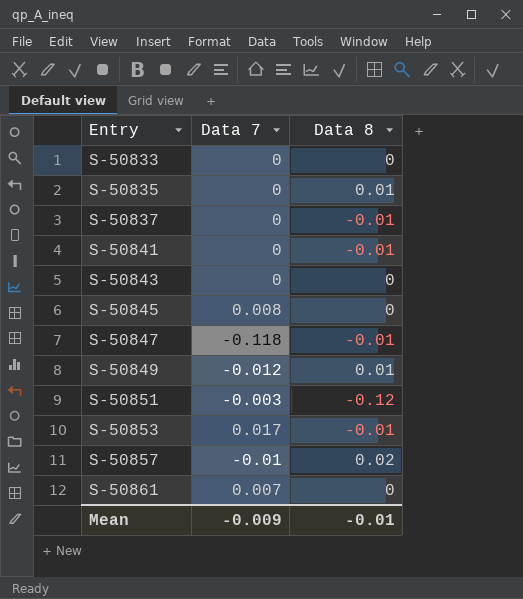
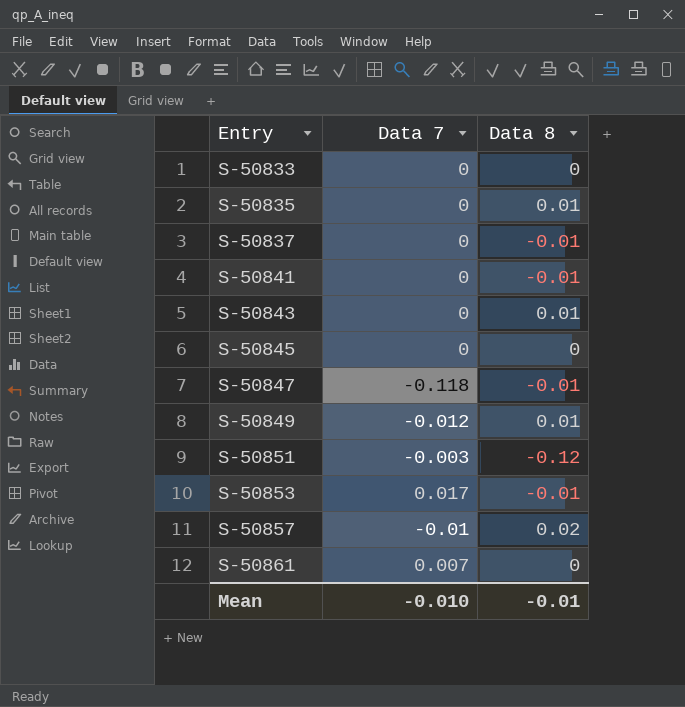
S-50843 | Data 8: 0 -> 0.01
S-50845 | Data 7: 0.008 -> 0
Mean | Data 7: -0.009 -> -0.010

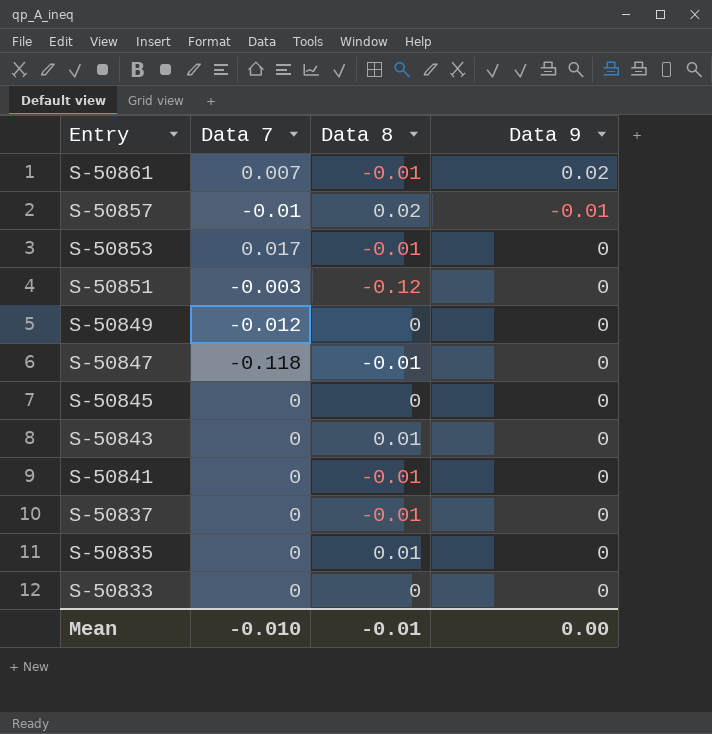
row order: Entry ascending -> Entry descending
column Data 9 | position: none -> 4
S-50861 | Data 8: 0 -> -0.01
S-50849 | Data 8: 0.01 -> 0

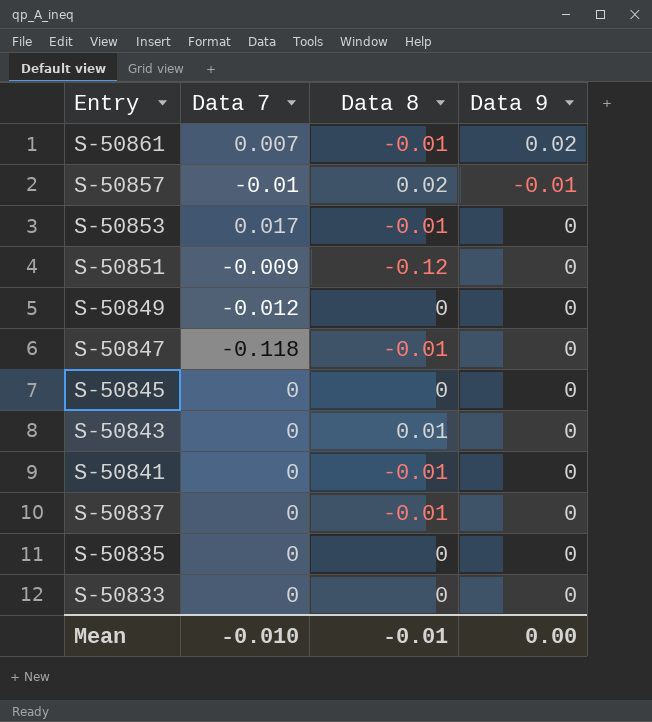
S-50851 | Data 7: -0.003 -> -0.009
S-50835 | Data 8: 0.01 -> 0

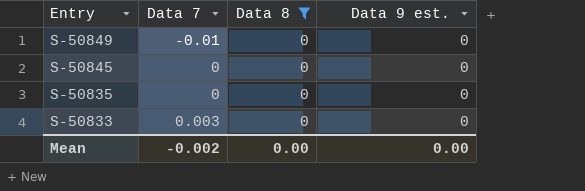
filter: none -> Data 8 = 0
column name: Data 9 -> Data 9 est.
S-50849 | Data 7: -0.012 -> -0.01
S-50833 | Data 7: 0 -> 0.003
Mean | Data 7: -0.010 -> -0.002
Mean | Data 8: -0.01 -> 0.00

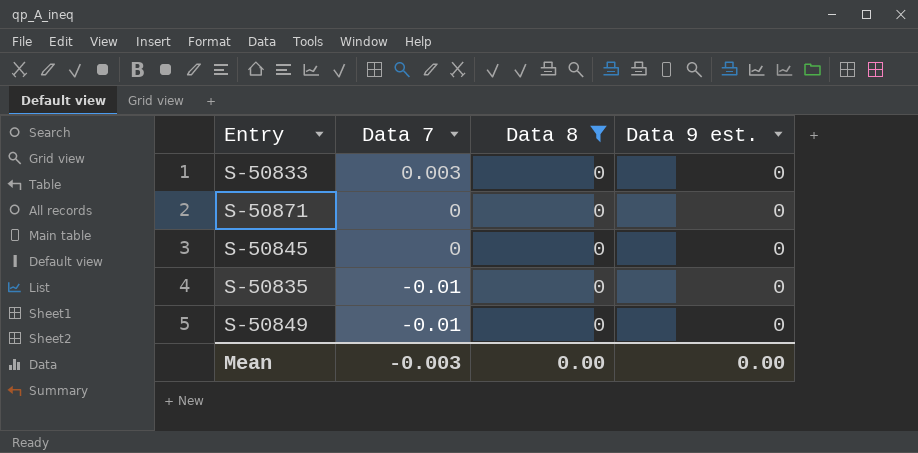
row order: Entry descending -> Data 7 descending
row S-50871: none -> 0 | 0 | 0
S-50835 | Data 7: 0 -> -0.01
Mean | Data 7: -0.002 -> -0.003

